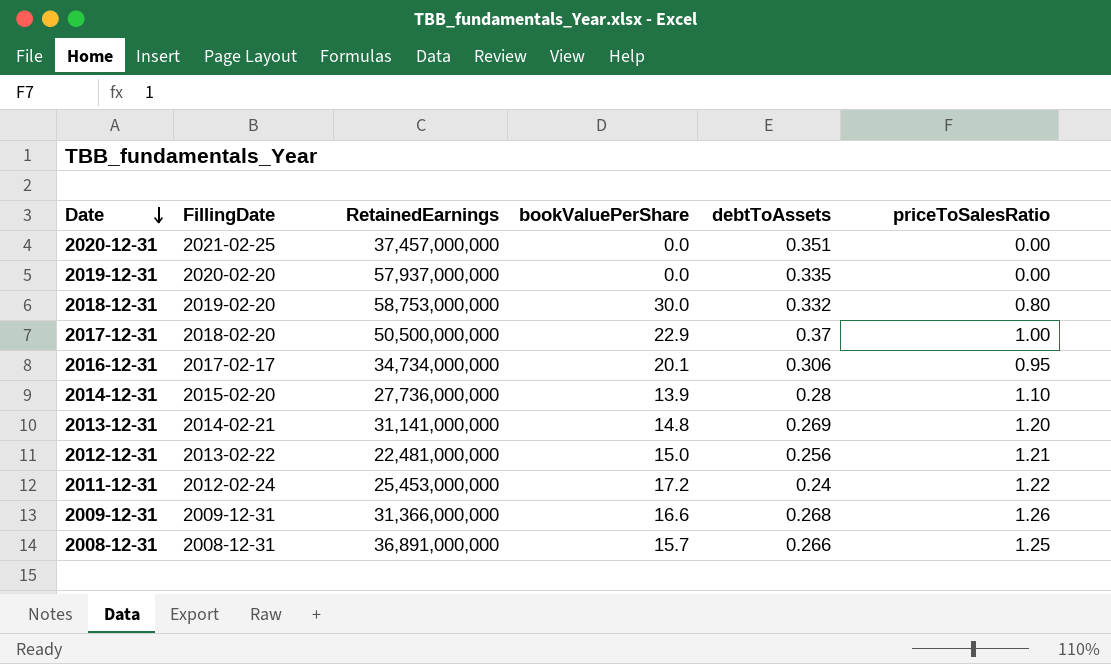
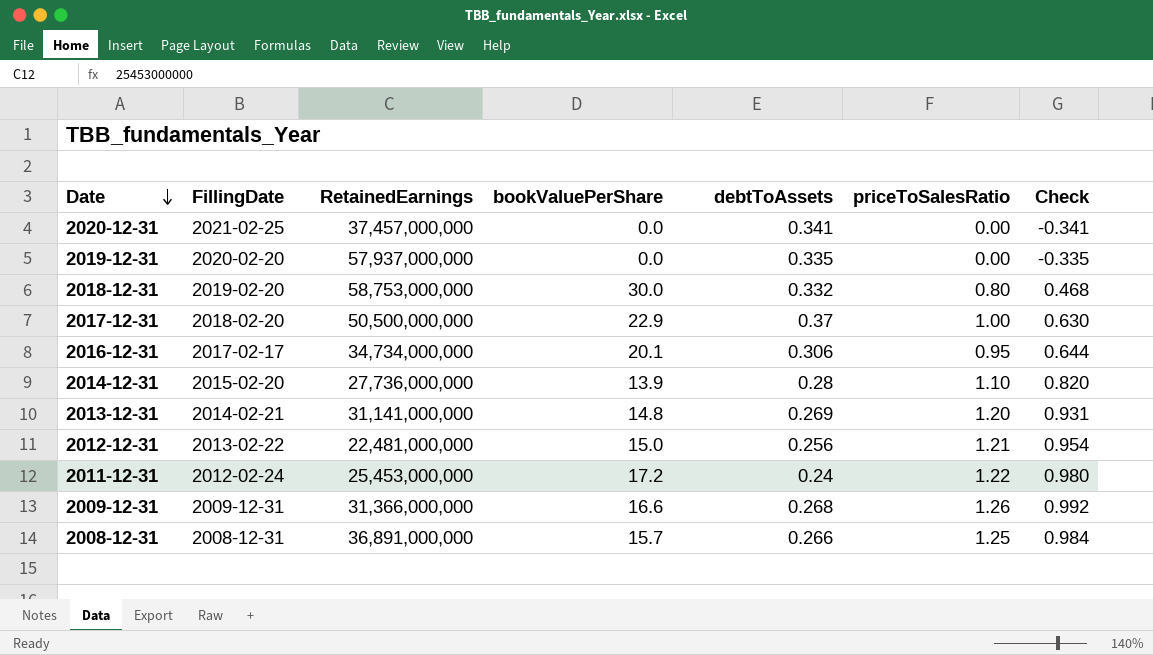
column Check | formula: none -> [priceToSalesRatio] - [debtToAssets]
2020-12-31 | debtToAssets: 0.351 -> 0.341

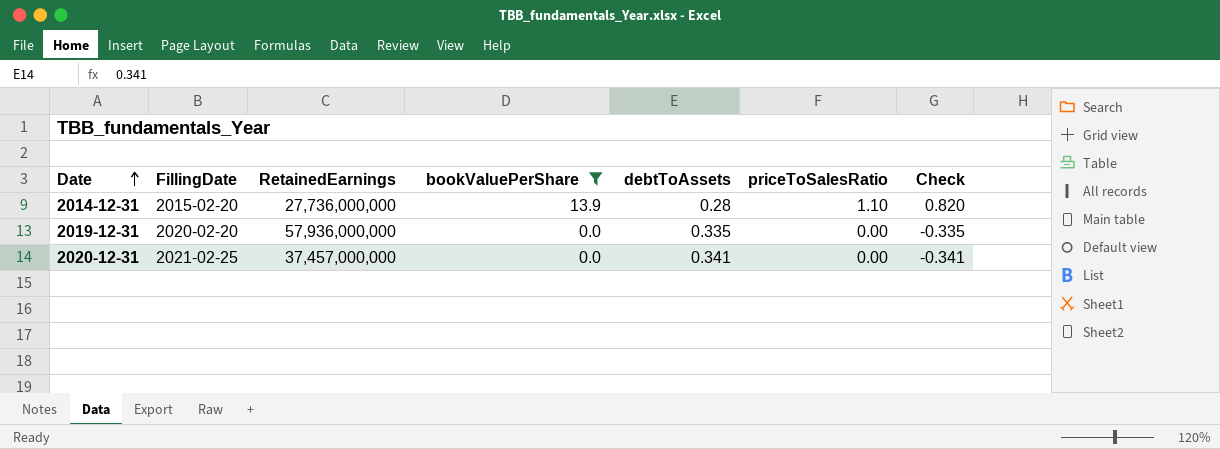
filter: none -> bookValuePerShare <= 13.9
row order: Date descending -> Date ascending
2019-12-31 | RetainedEarnings: 57,937,000,000 -> 57,936,000,000

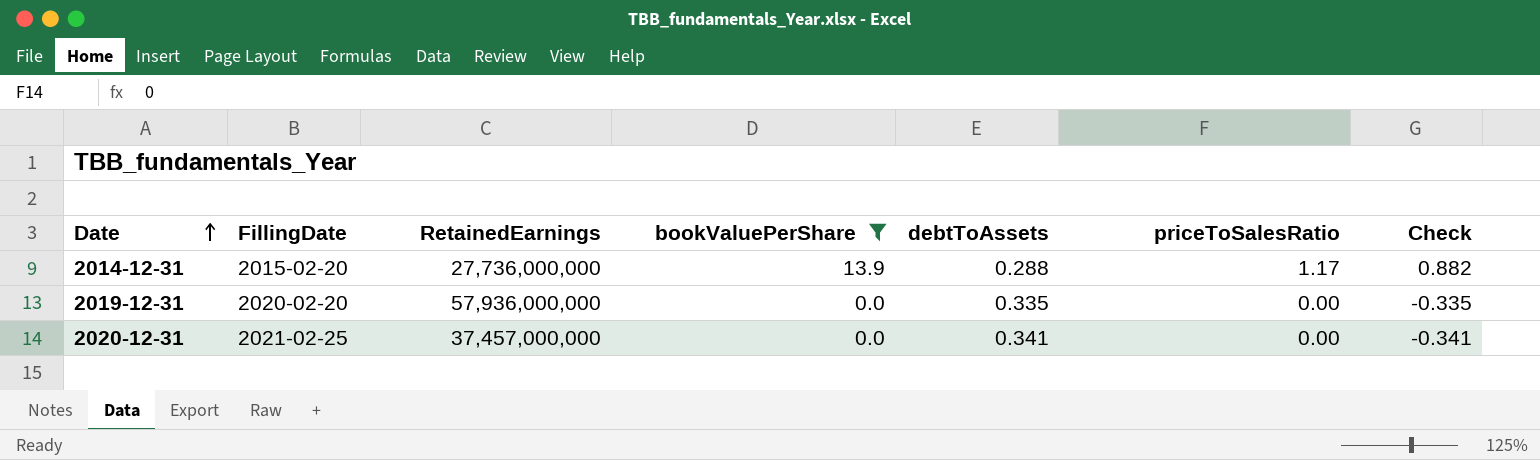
2014-12-31 | debtToAssets: 0.28 -> 0.288
2014-12-31 | priceToSalesRatio: 1.10 -> 1.17
2014-12-31 | Check: 0.820 -> 0.882

